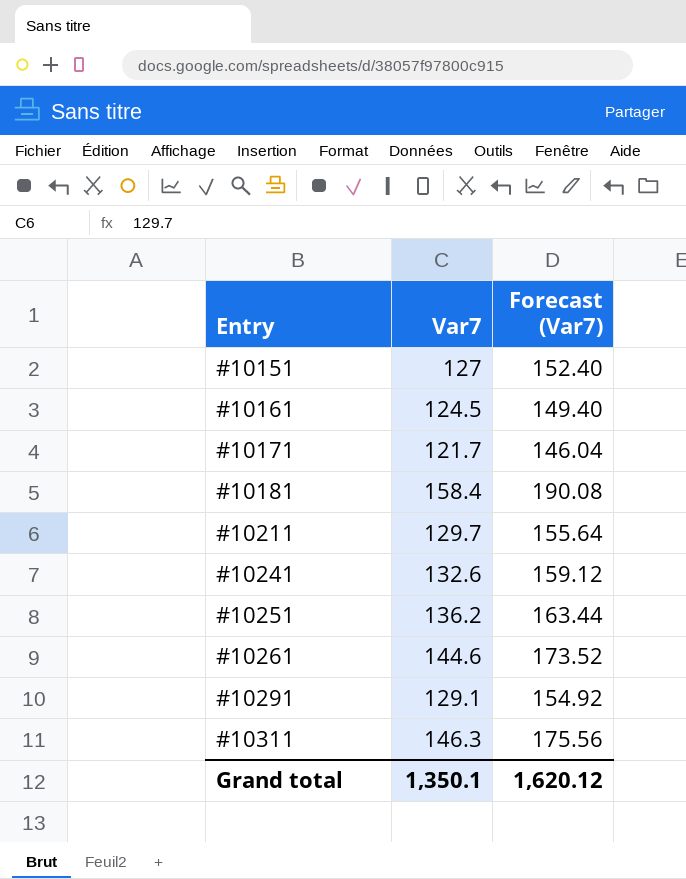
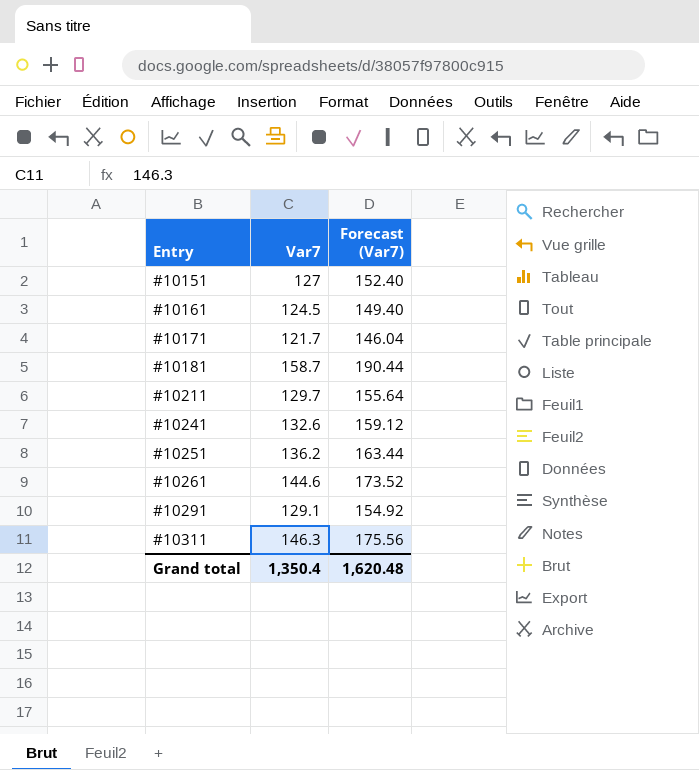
#10181 | Var7: 158.4 -> 158.7
#10181 | Forecast (Var7): 190.08 -> 190.44
Grand total | Var7: 1,350.1 -> 1,350.4
Grand total | Forecast (Var7): 1,620.12 -> 1,620.48

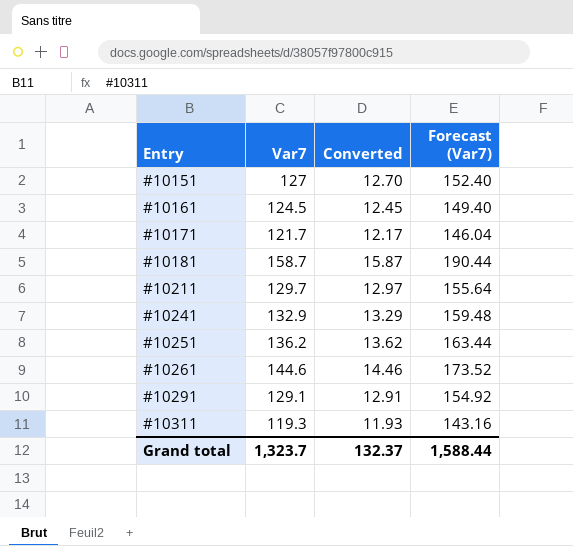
column Converted | formula: none -> [Var7] * 0.1
#10241 | Var7: 132.6 -> 132.9
#10241 | Forecast (Var7): 159.12 -> 159.48
#10311 | Var7: 146.3 -> 119.3
#10311 | Forecast (Var7): 175.56 -> 143.16
Grand total | Var7: 1,350.4 -> 1,323.7
Grand total | Forecast (Var7): 1,620.48 -> 1,588.44

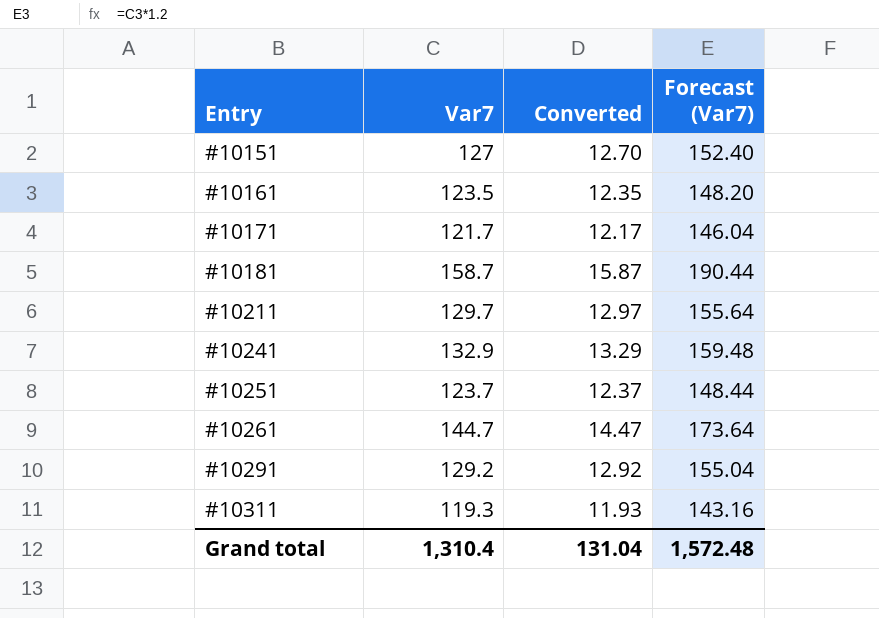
#10161 | Var7: 124.5 -> 123.5
#10161 | Converted: 12.45 -> 12.35
#10161 | Forecast (Var7): 149.40 -> 148.20
#10251 | Var7: 136.2 -> 123.7
#10251 | Converted: 13.62 -> 12.37
#10251 | Forecast (Var7): 163.44 -> 148.44
#10261 | Var7: 144.6 -> 144.7
#10261 | Converted: 14.46 -> 14.47
#10261 | Forecast (Var7): 173.52 -> 173.64
#10291 | Var7: 129.1 -> 129.2
#10291 | Converted: 12.91 -> 12.92
#10291 | Forecast (Var7): 154.92 -> 155.04
Grand total | Var7: 1,323.7 -> 1,310.4
Grand total | Converted: 132.37 -> 131.04
Grand total | Forecast (Var7): 1,588.44 -> 1,572.48

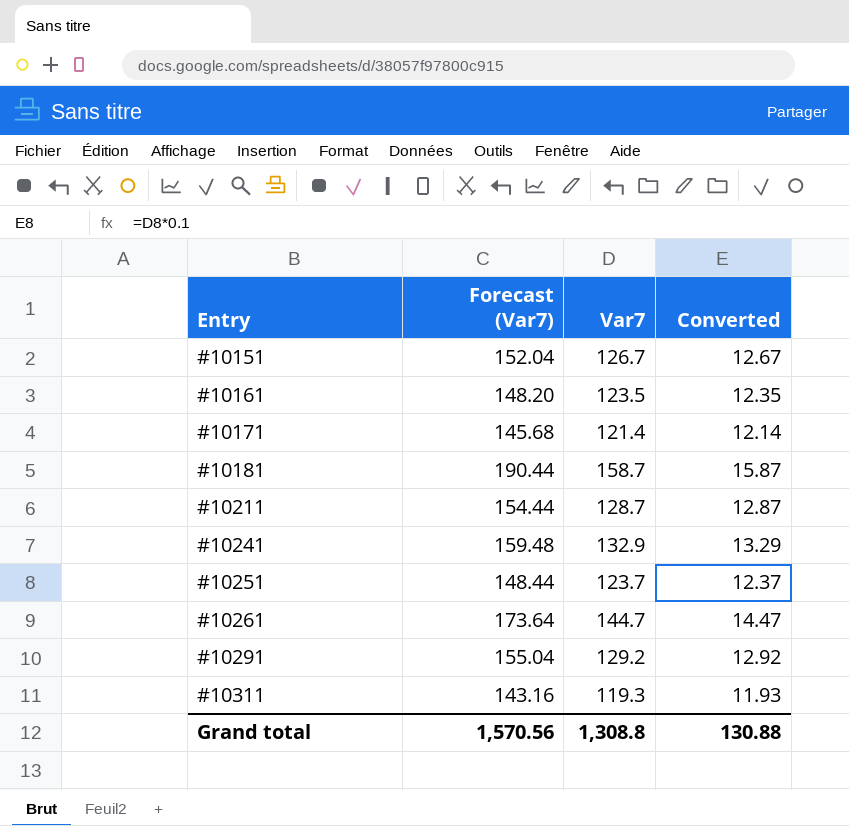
column Forecast (Var7) | position: 4 -> 2
#10151 | Forecast (Var7): 152.40 -> 152.04
#10151 | Var7: 127 -> 126.7
#10151 | Converted: 12.70 -> 12.67
#10171 | Forecast (Var7): 146.04 -> 145.68
#10171 | Var7: 121.7 -> 121.4
#10171 | Converted: 12.17 -> 12.14
#10211 | Forecast (Var7): 155.64 -> 154.44
#10211 | Var7: 129.7 -> 128.7
#10211 | Converted: 12.97 -> 12.87
Grand total | Forecast (Var7): 1,572.48 -> 1,570.56
Grand total | Var7: 1,310.4 -> 1,308.8
Grand total | Converted: 131.04 -> 130.88

